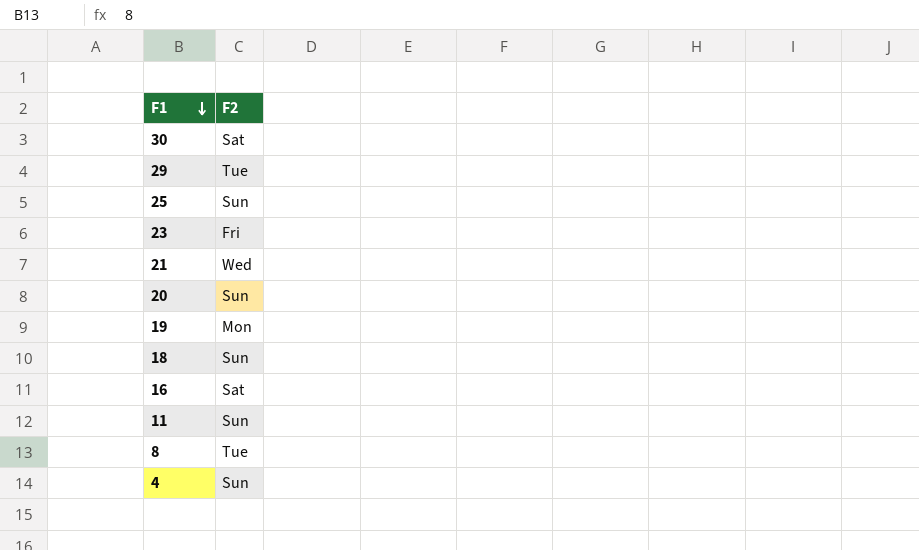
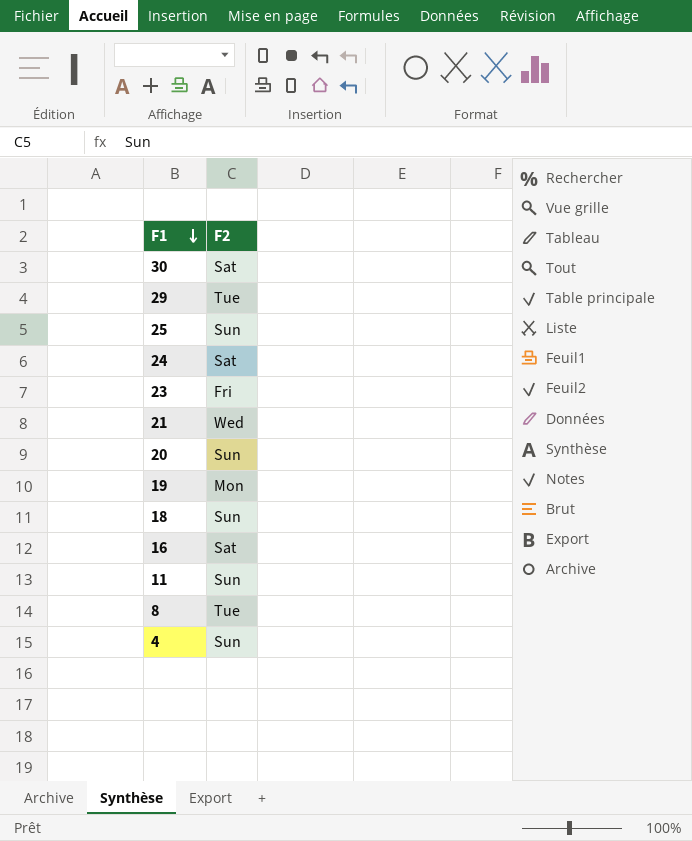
row 24: none -> Sat

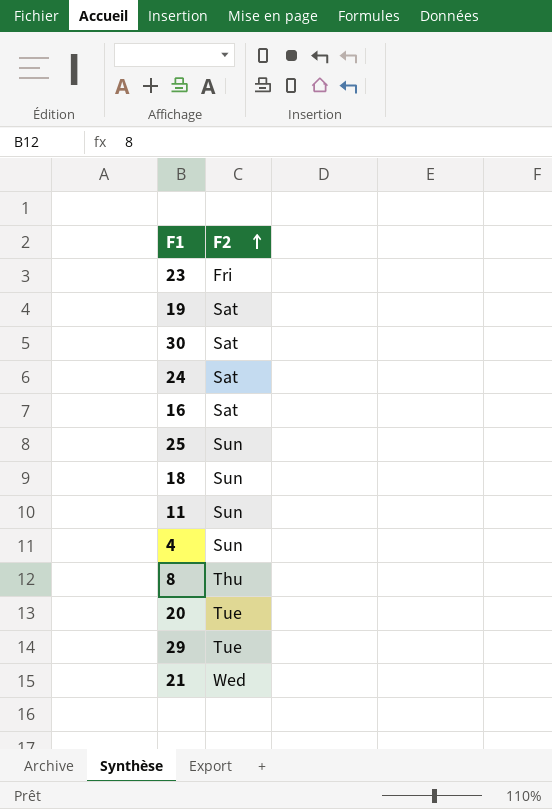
row order: F1 descending -> F2 ascending
19 | F2: Mon -> Sat
8 | F2: Tue -> Thu
20 | F2: Sun -> Tue

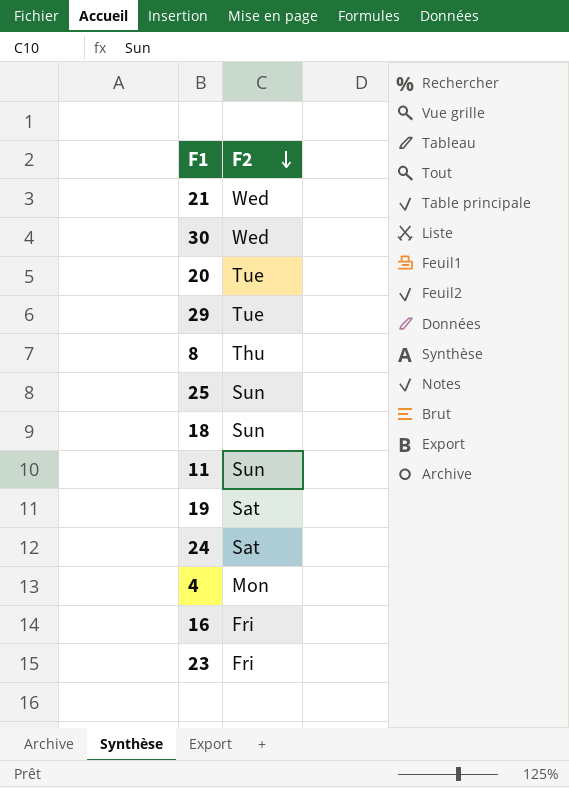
row order: F2 ascending -> F2 descending
30 | F2: Sat -> Wed
4 | F2: Sun -> Mon
16 | F2: Sat -> Fri

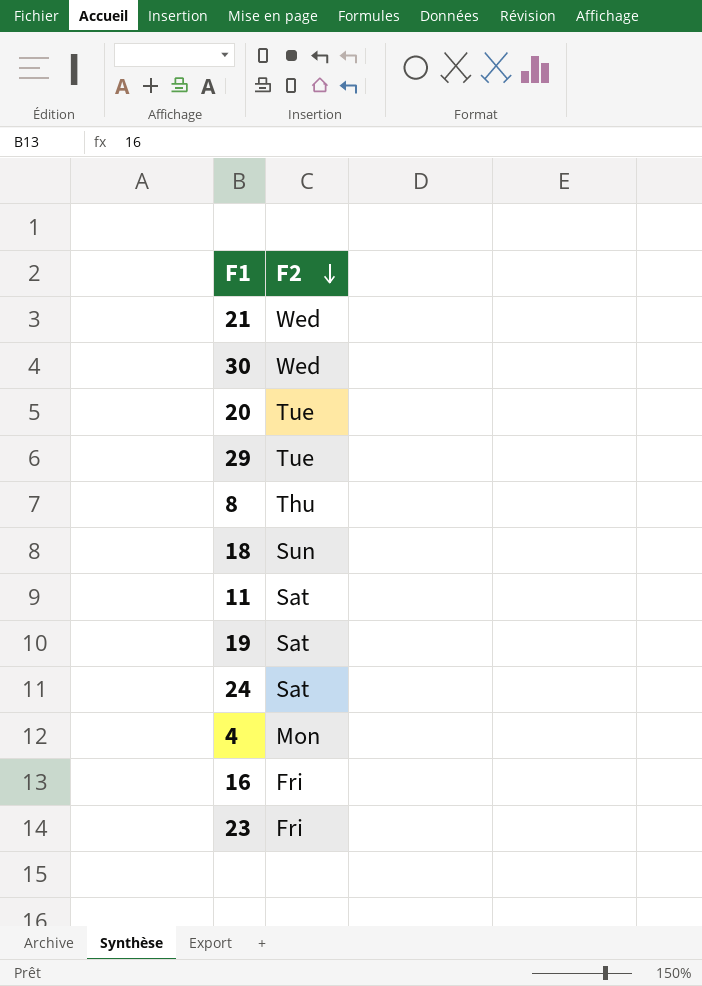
row 25: Sun -> none
11 | F2: Sun -> Sat

